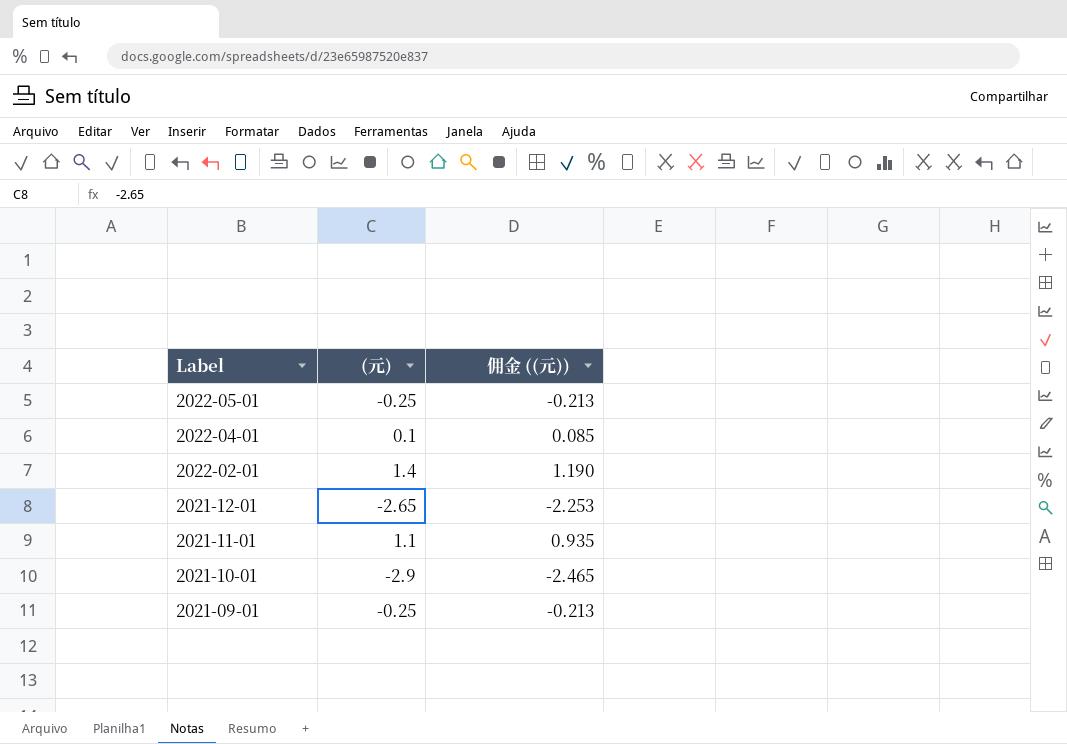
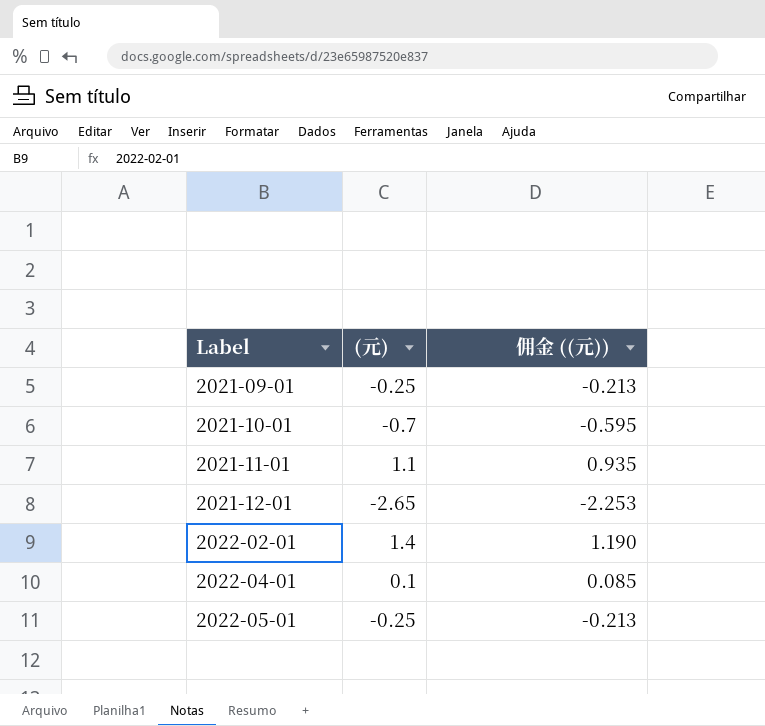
row order: Label descending -> Label ascending
2021-10-01 | (元): -2.9 -> -0.7
2021-10-01 | 佣金 ((元)): -2.465 -> -0.595

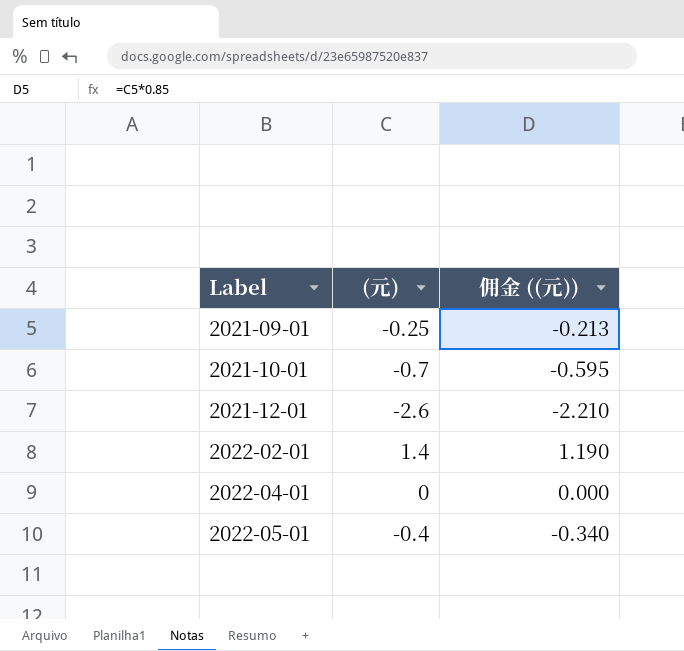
row 2021-11-01: 1.1 | 0.935 -> none
2021-12-01 | (元): -2.65 -> -2.6
2021-12-01 | 佣金 ((元)): -2.253 -> -2.210
2022-04-01 | (元): 0.1 -> 0
2022-04-01 | 佣金 ((元)): 0.085 -> 0.000
2022-05-01 | (元): -0.25 -> -0.4
2022-05-01 | 佣金 ((元)): -0.213 -> -0.340

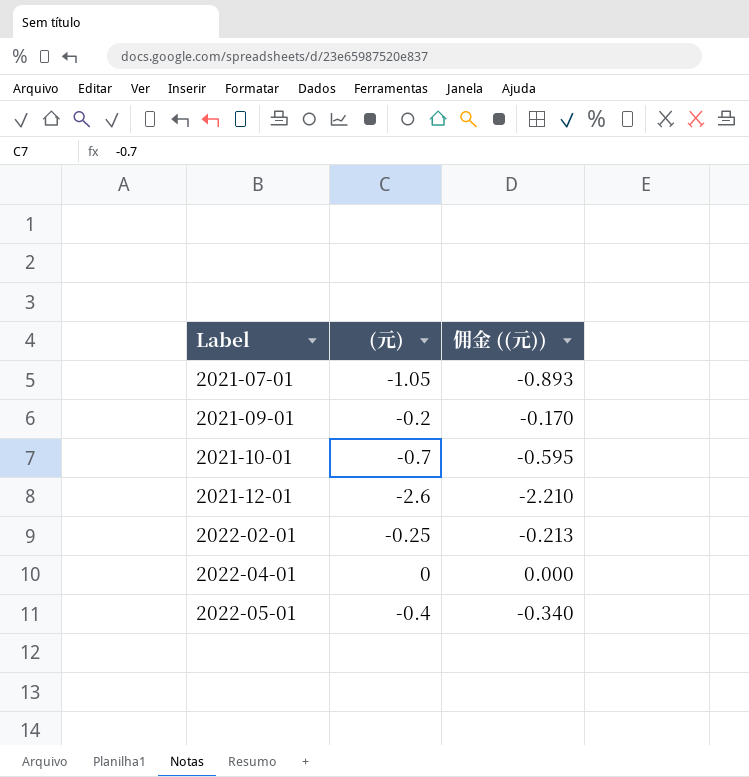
row 2021-07-01: none -> -1.05 | -0.893
2021-09-01 | (元): -0.25 -> -0.2
2021-09-01 | 佣金 ((元)): -0.213 -> -0.170
2022-02-01 | (元): 1.4 -> -0.25
2022-02-01 | 佣金 ((元)): 1.190 -> -0.213

